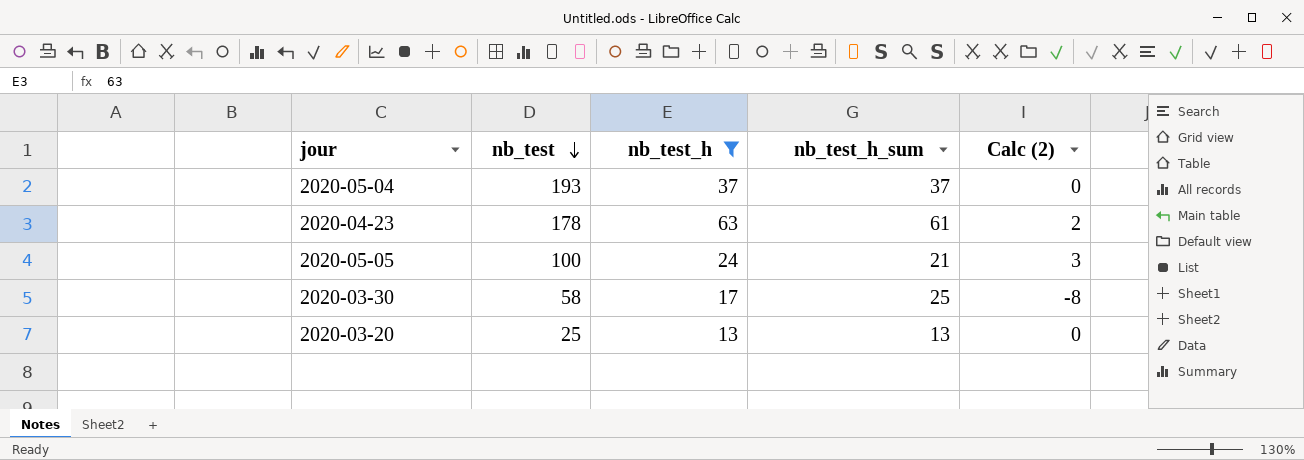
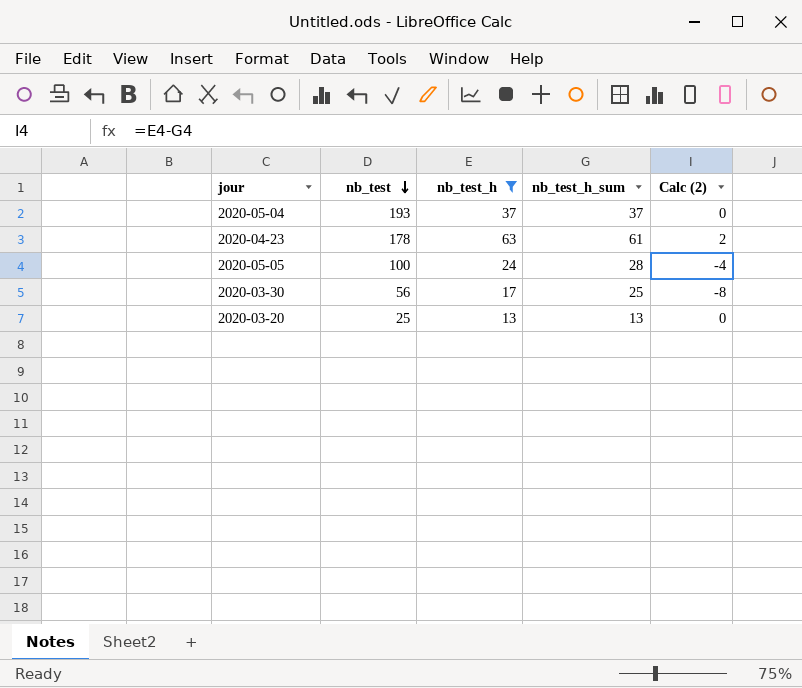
2020-05-05 | nb_test_h_sum: 21 -> 28
2020-05-05 | Calc (2): 3 -> -4
2020-03-30 | nb_test: 58 -> 56

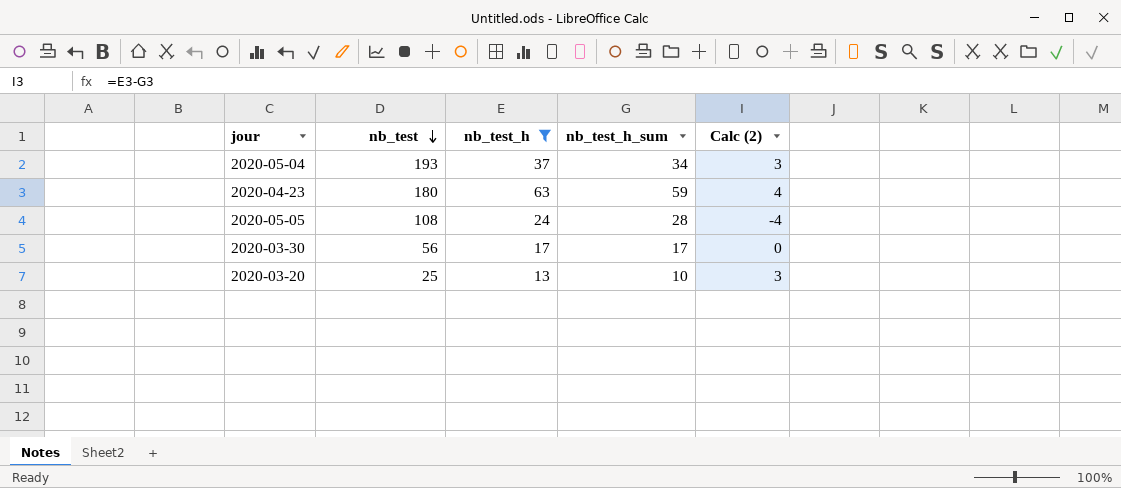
2020-05-04 | nb_test_h_sum: 37 -> 34
2020-05-04 | Calc (2): 0 -> 3
2020-04-23 | nb_test: 178 -> 180
2020-04-23 | nb_test_h_sum: 61 -> 59
2020-04-23 | Calc (2): 2 -> 4
2020-05-05 | nb_test: 100 -> 108
2020-03-30 | nb_test_h_sum: 25 -> 17
2020-03-30 | Calc (2): -8 -> 0
2020-03-20 | nb_test_h_sum: 13 -> 10
2020-03-20 | Calc (2): 0 -> 3

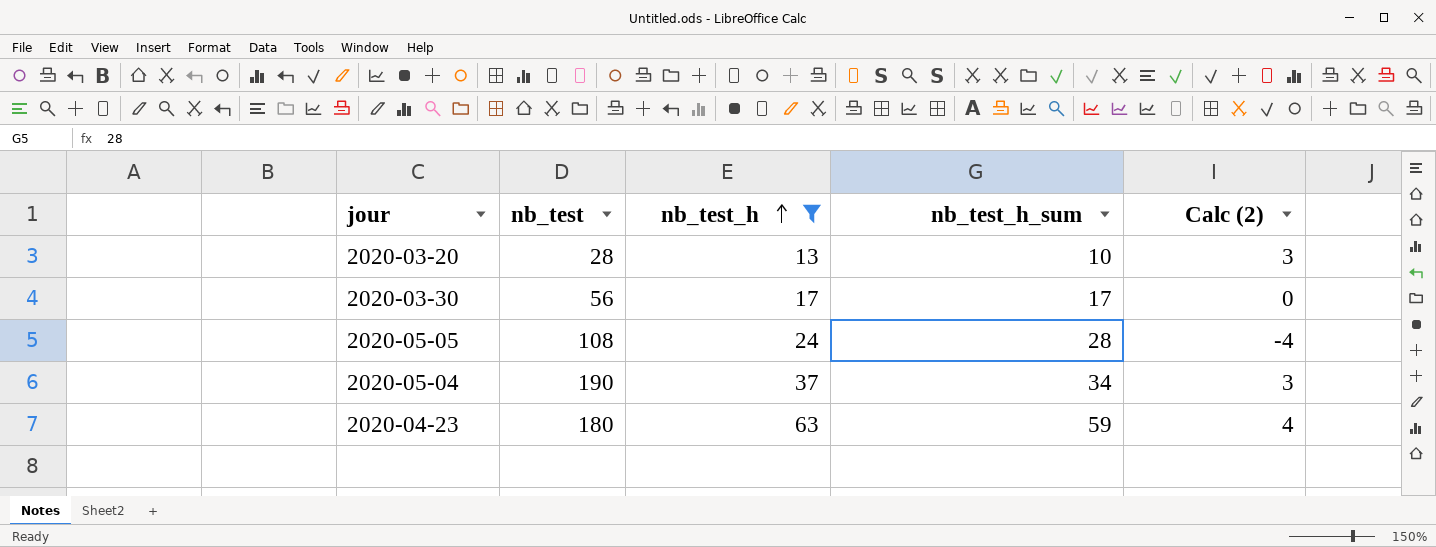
row order: nb_test descending -> nb_test_h ascending
2020-03-20 | nb_test: 25 -> 28
2020-05-04 | nb_test: 193 -> 190

